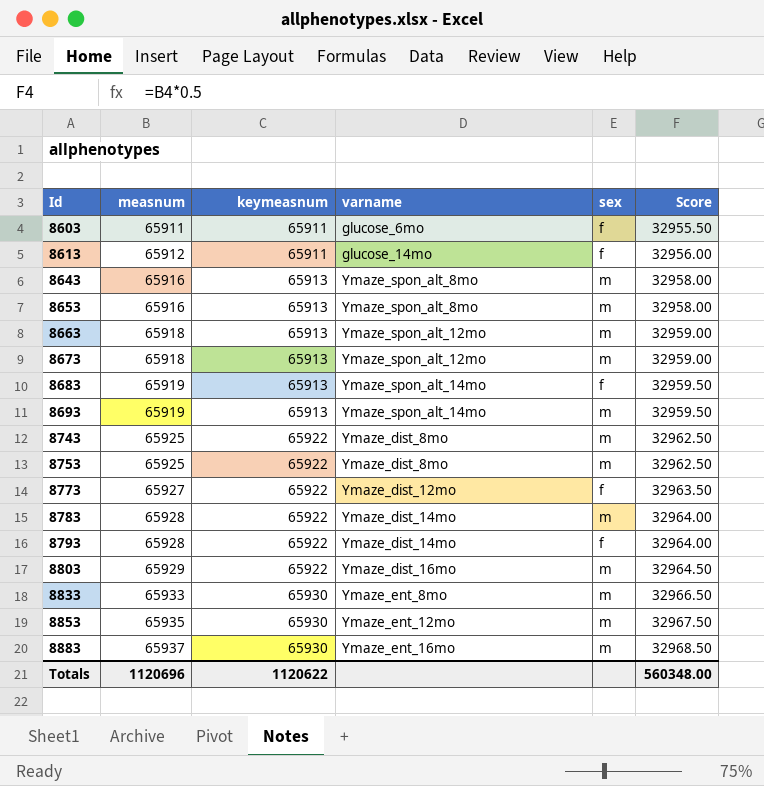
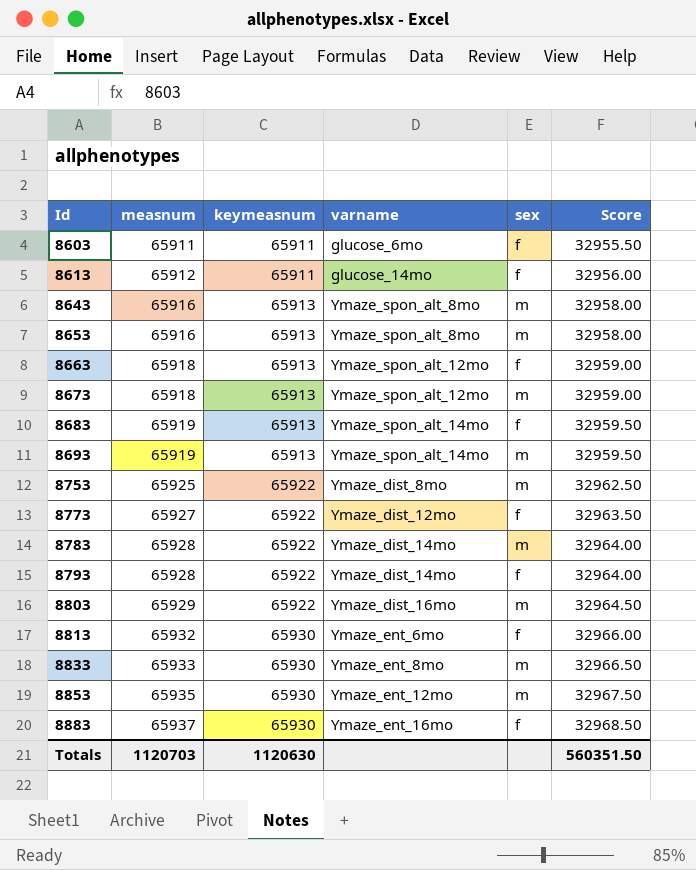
row 8743: 65925 | 65922 | Ymaze_dist_8mo | m | 32962.50 -> none
8663 | sex: m -> f
row 8813: none -> 65932 | 65930 | Ymaze_ent_6mo | f | 32966.00
8883 | sex: m -> f
Totals | measnum: 1120696 -> 1120703
Totals | keymeasnum: 1120622 -> 1120630
Totals | Score: 560348.00 -> 560351.50

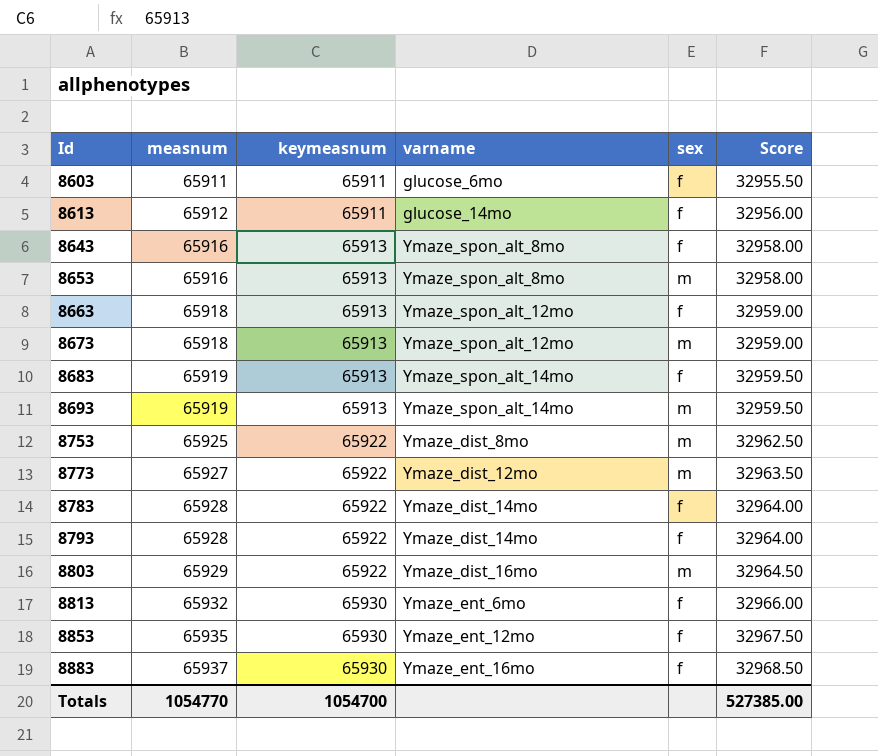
row 8833: 65933 | 65930 | Ymaze_ent_8mo | m | 32966.50 -> none
8643 | sex: m -> f
8773 | sex: f -> m
8783 | sex: m -> f
8853 | sex: m -> f
Totals | measnum: 1120703 -> 1054770
Totals | keymeasnum: 1120630 -> 1054700
Totals | Score: 560351.50 -> 527385.00

